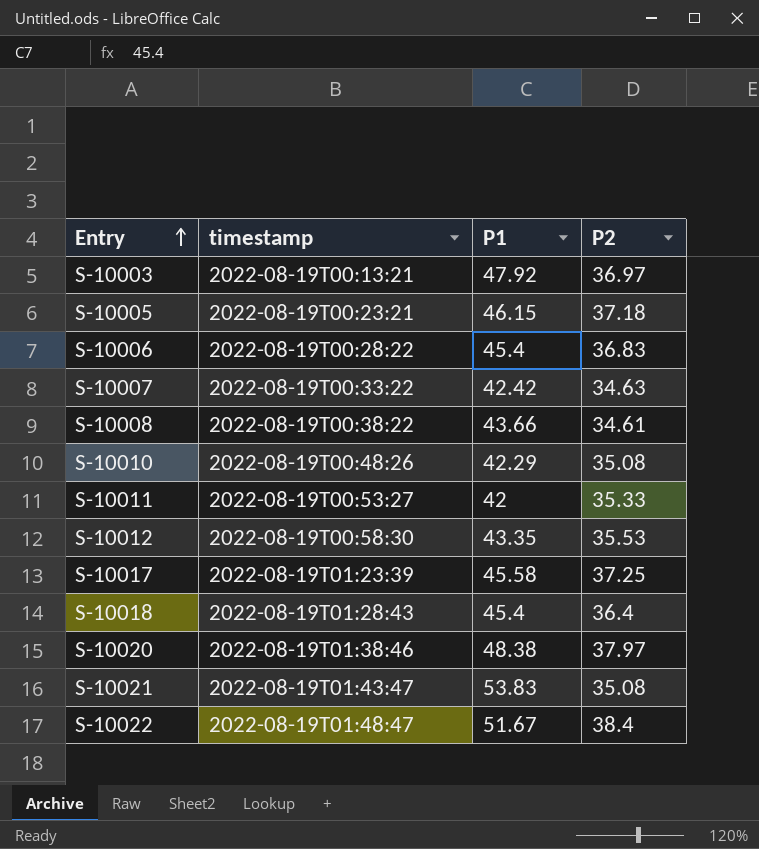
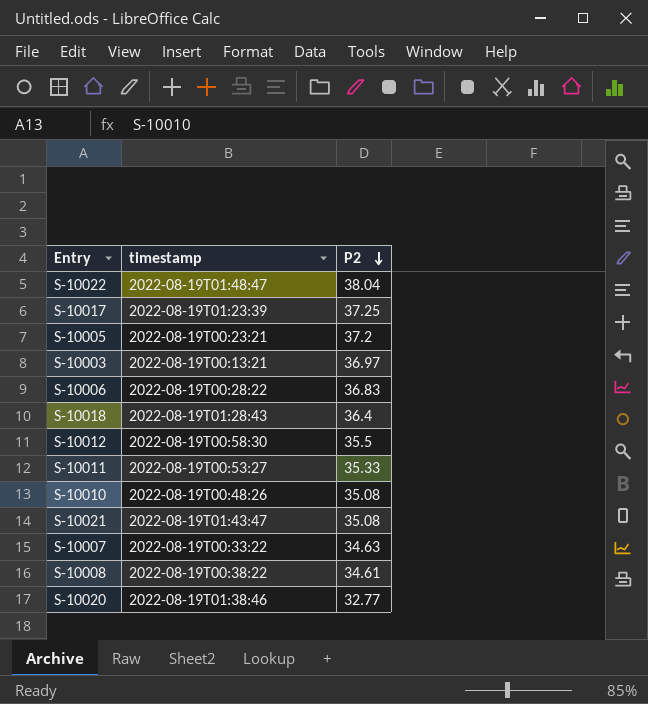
row order: Entry ascending -> P2 descending
column P1 | position: 3 -> none
S-10022 | P2: 38.4 -> 38.04
S-10005 | P2: 37.18 -> 37.2
S-10012 | P2: 35.53 -> 35.5
S-10020 | P2: 37.97 -> 32.77

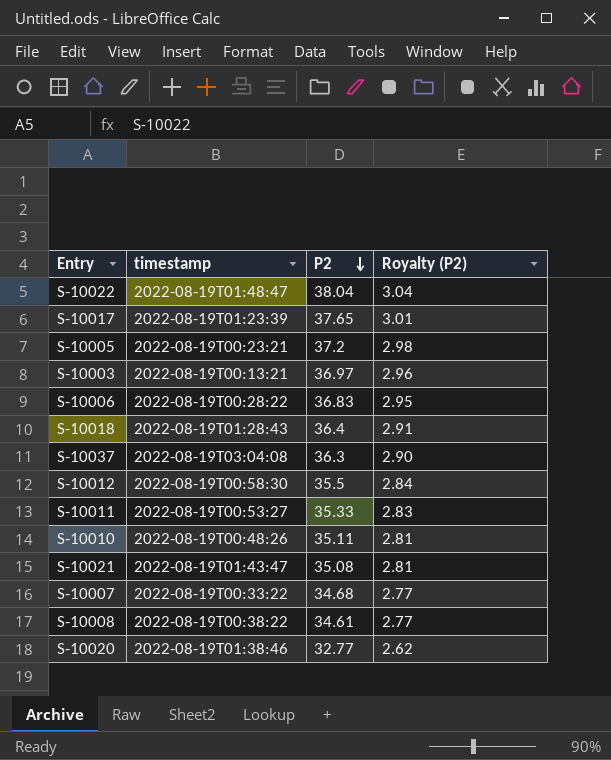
column Royalty (P2) | formula: none -> [P2] * 0.08
S-10017 | P2: 37.25 -> 37.65
row S-10037: none -> 2022-08-19T03:04:08 | 36.3 | 2.90
S-10010 | P2: 35.08 -> 35.11
S-10007 | P2: 34.63 -> 34.68

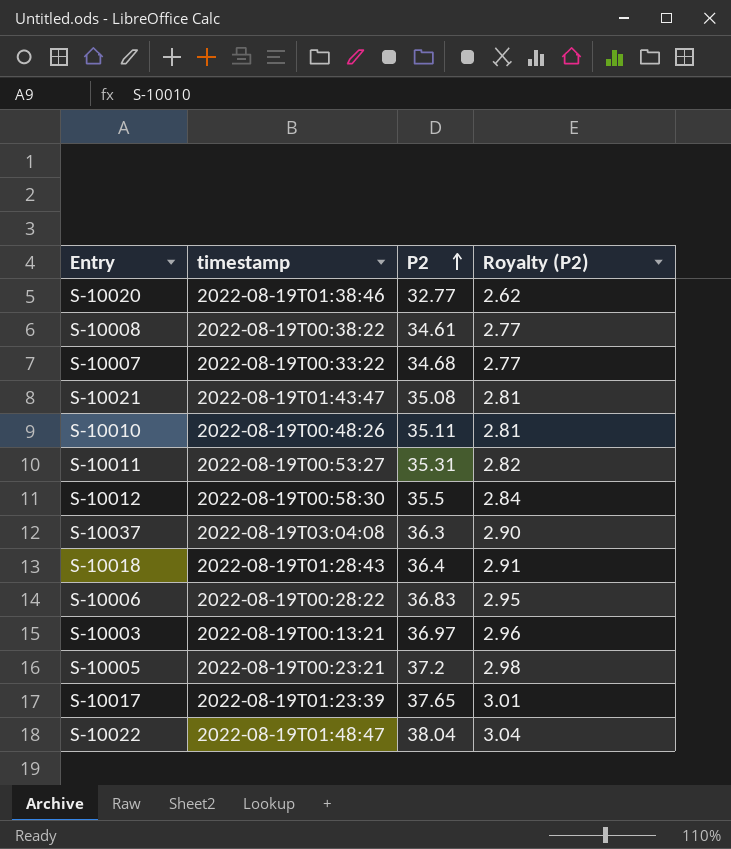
row order: P2 descending -> P2 ascending
S-10011 | P2: 35.33 -> 35.31
S-10011 | Royalty (P2): 2.83 -> 2.82

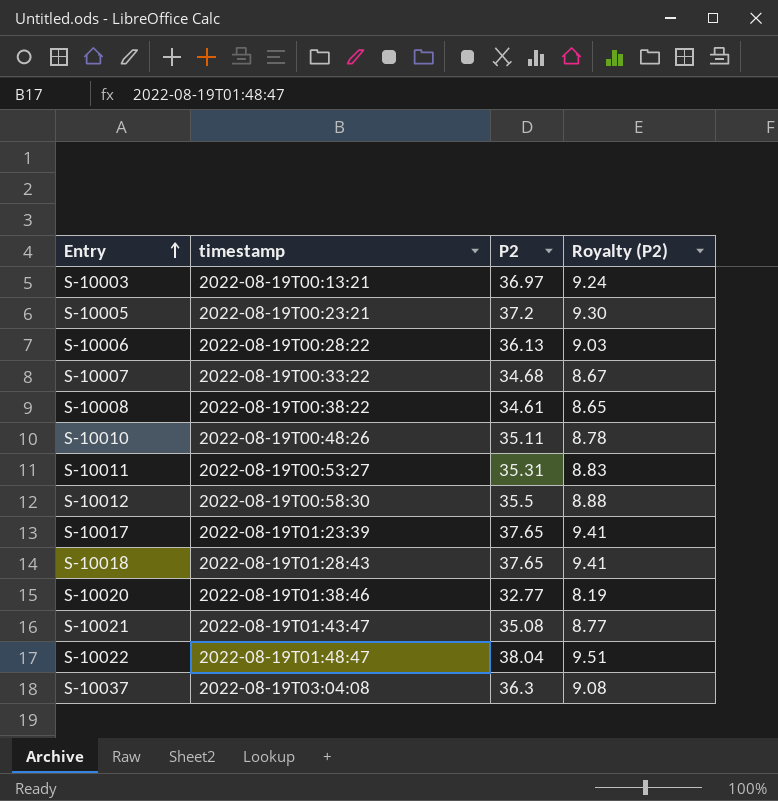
row order: P2 ascending -> Entry ascending
column Royalty (P2) | formula: [P2] * 0.08 -> [P2] * 0.25
S-10006 | P2: 36.83 -> 36.13
S-10018 | P2: 36.4 -> 37.65

